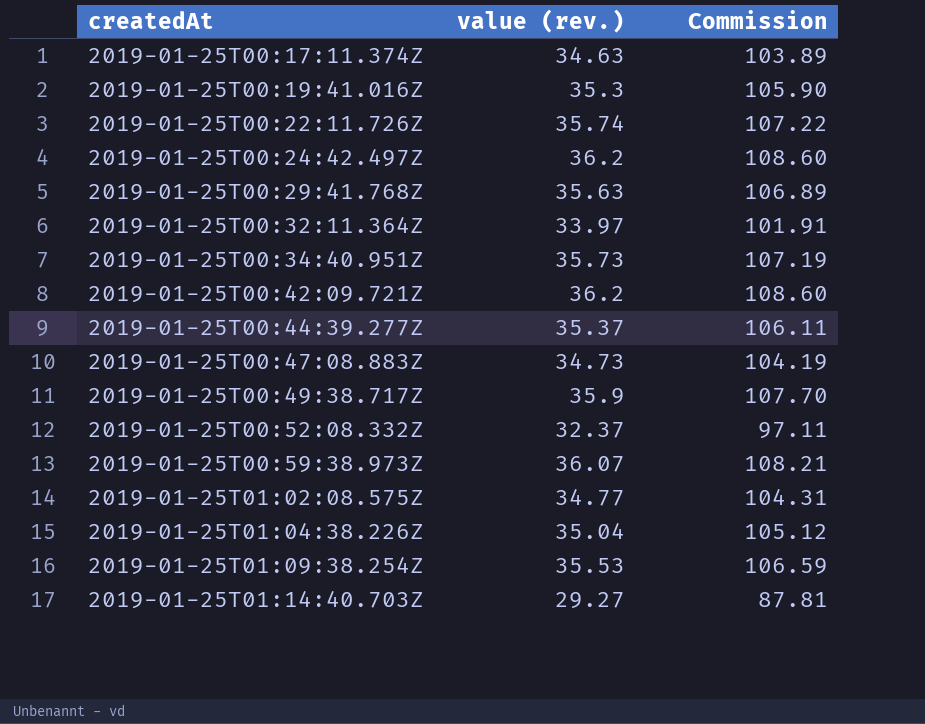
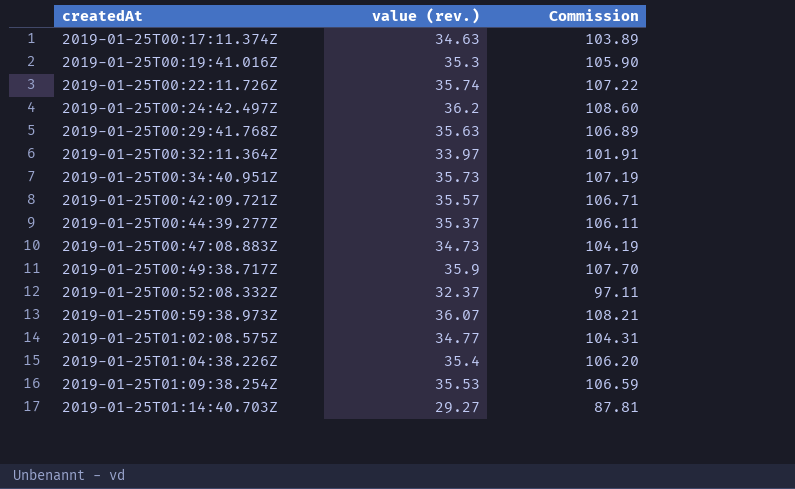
2019-01-25T00:42:09.721Z | value (rev.): 36.2 -> 35.57
2019-01-25T00:42:09.721Z | Commission: 108.60 -> 106.71
2019-01-25T01:04:38.226Z | value (rev.): 35.04 -> 35.4
2019-01-25T01:04:38.226Z | Commission: 105.12 -> 106.20

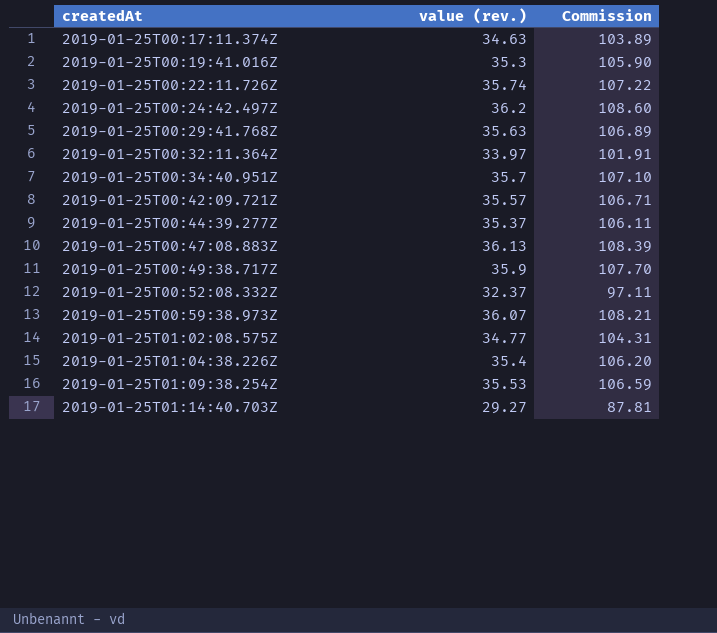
2019-01-25T00:34:40.951Z | value (rev.): 35.73 -> 35.7
2019-01-25T00:34:40.951Z | Commission: 107.19 -> 107.10
2019-01-25T00:47:08.883Z | value (rev.): 34.73 -> 36.13
2019-01-25T00:47:08.883Z | Commission: 104.19 -> 108.39

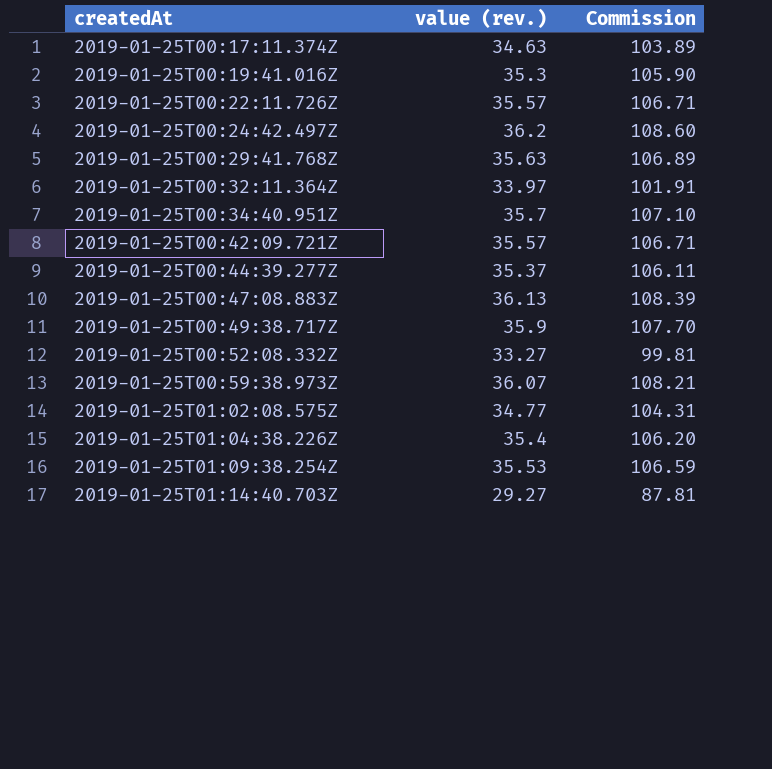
2019-01-25T00:22:11.726Z | value (rev.): 35.74 -> 35.57
2019-01-25T00:22:11.726Z | Commission: 107.22 -> 106.71
2019-01-25T00:52:08.332Z | value (rev.): 32.37 -> 33.27
2019-01-25T00:52:08.332Z | Commission: 97.11 -> 99.81

